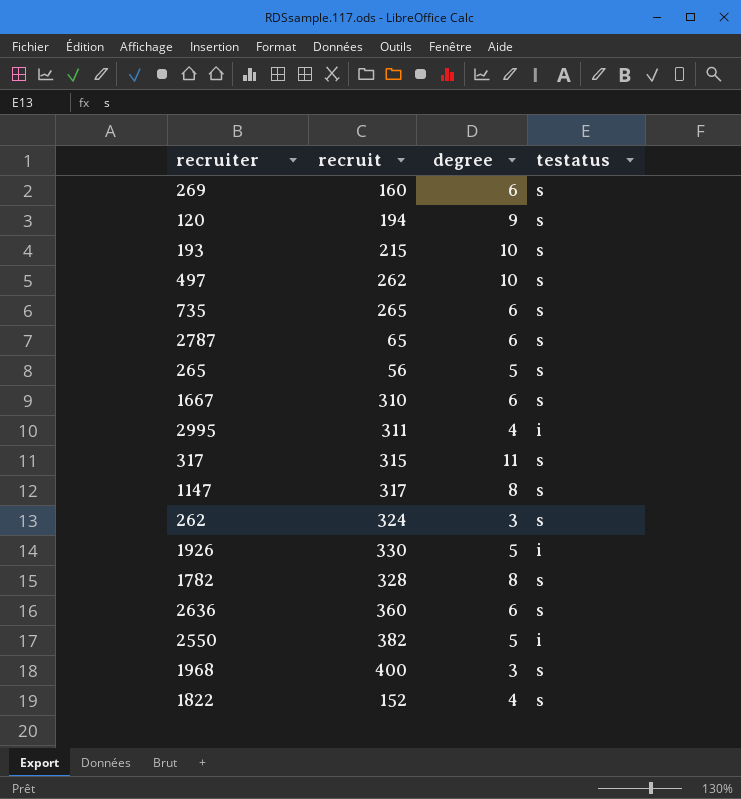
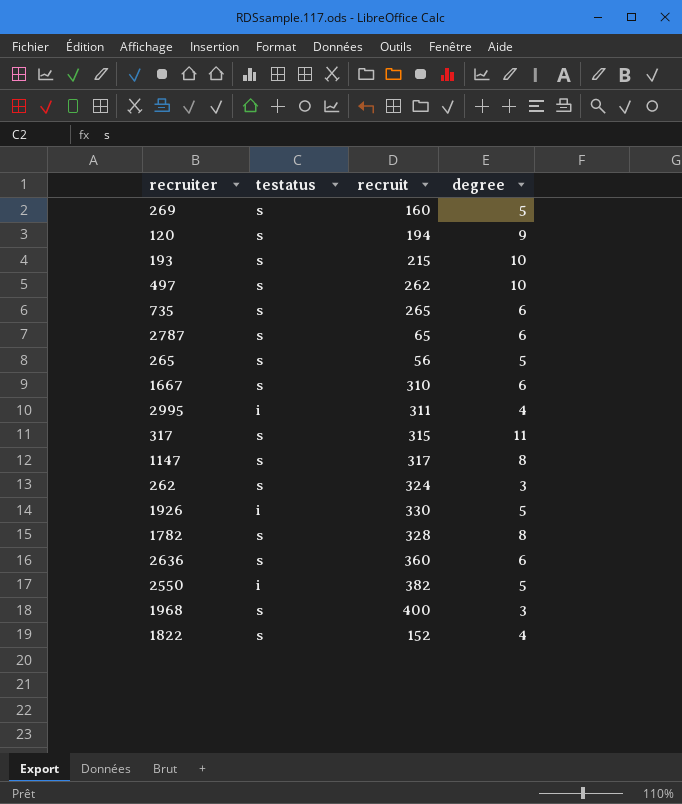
column testatus | position: 4 -> 2
269 | degree: 6 -> 5

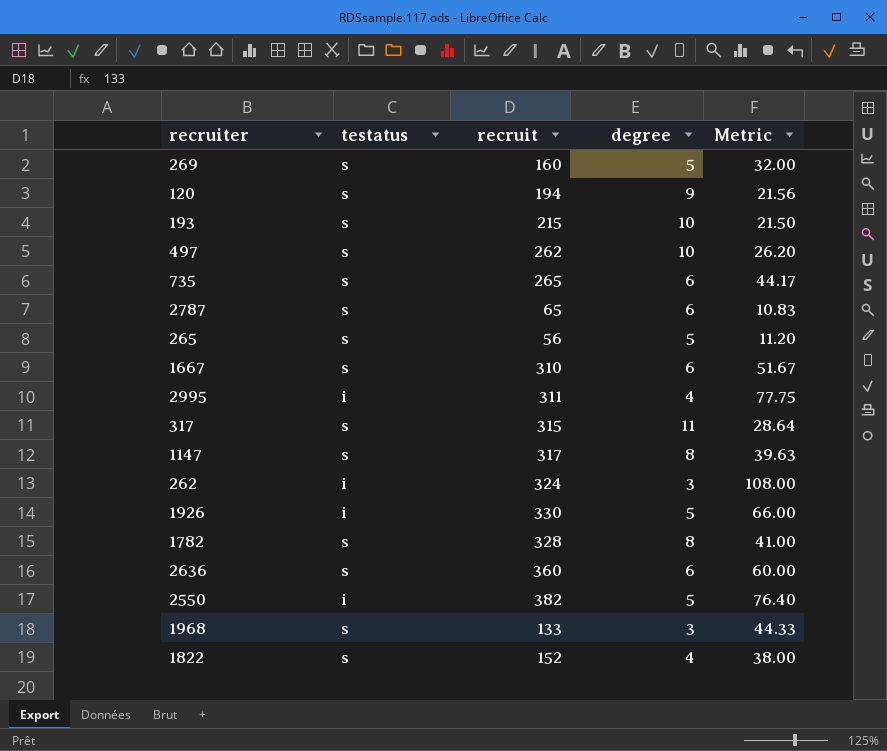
column Metric | formula: none -> [recruit] / [degree]
262 | testatus: s -> i
1968 | recruit: 400 -> 133

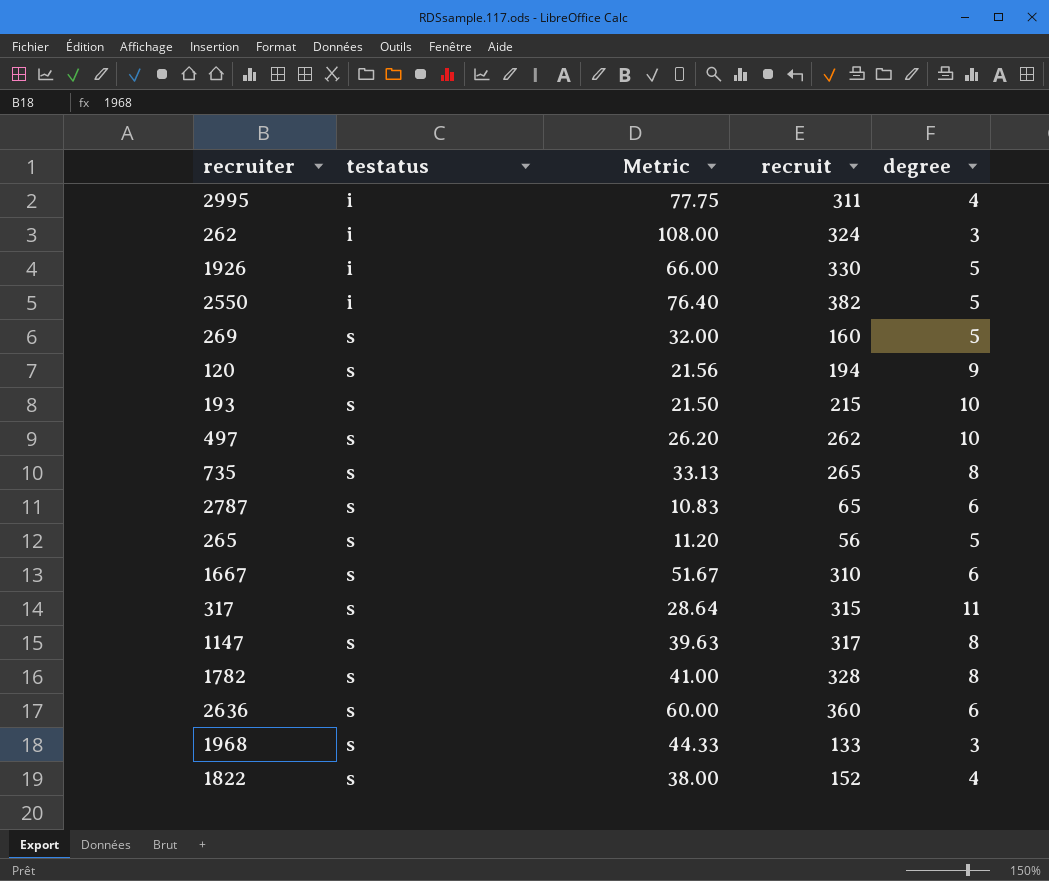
row order: none -> testatus ascending
column Metric | position: 5 -> 3
735 | Metric: 44.17 -> 33.13
735 | degree: 6 -> 8

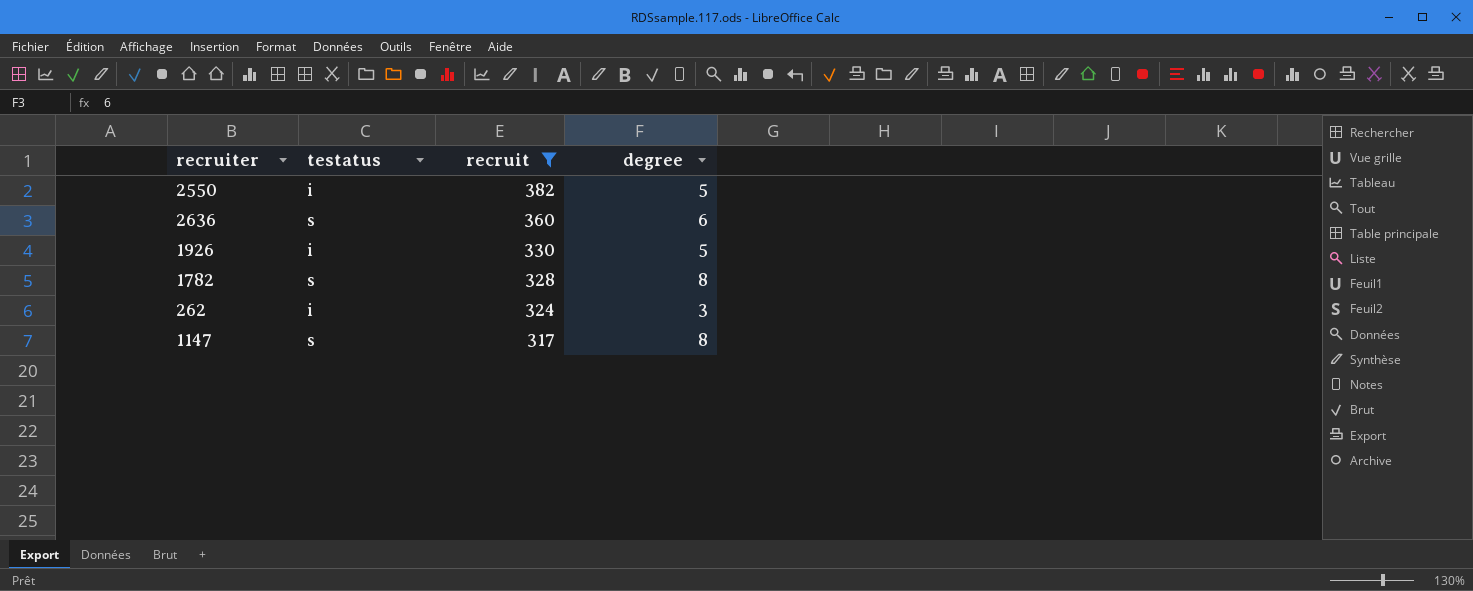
filter: none -> recruit >= 317
row order: testatus ascending -> recruit descending
column Metric | formula: [recruit] / [degree] -> none

